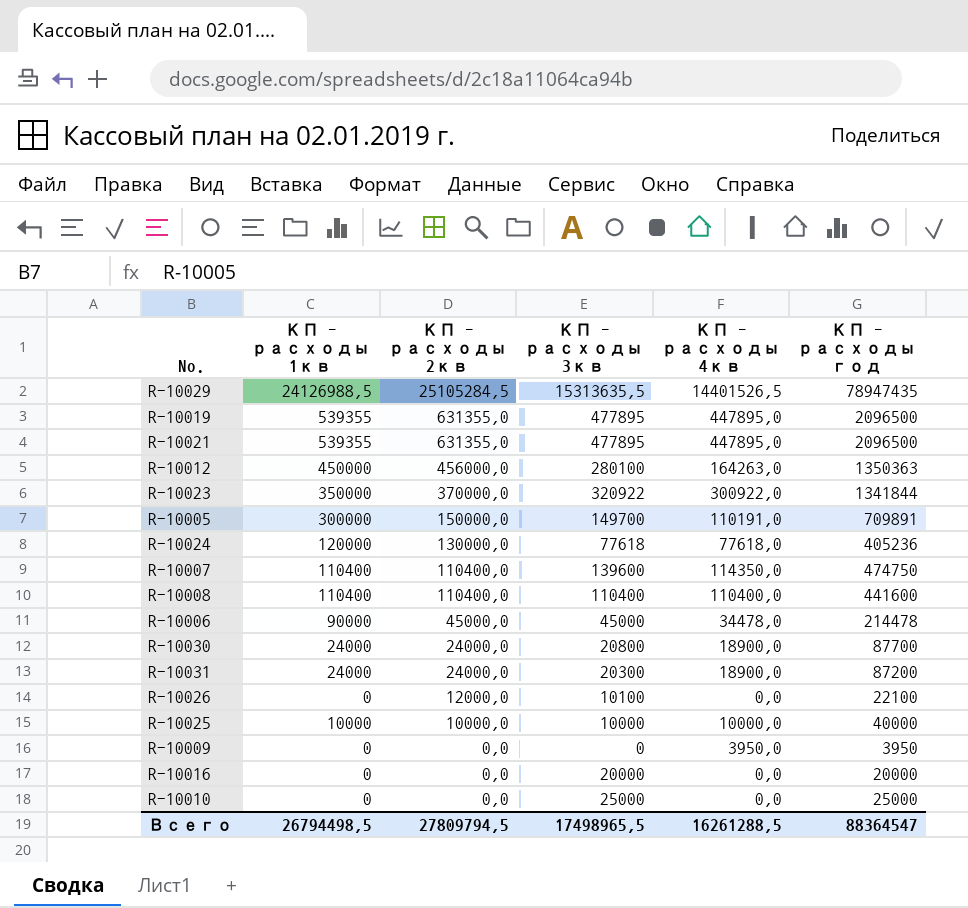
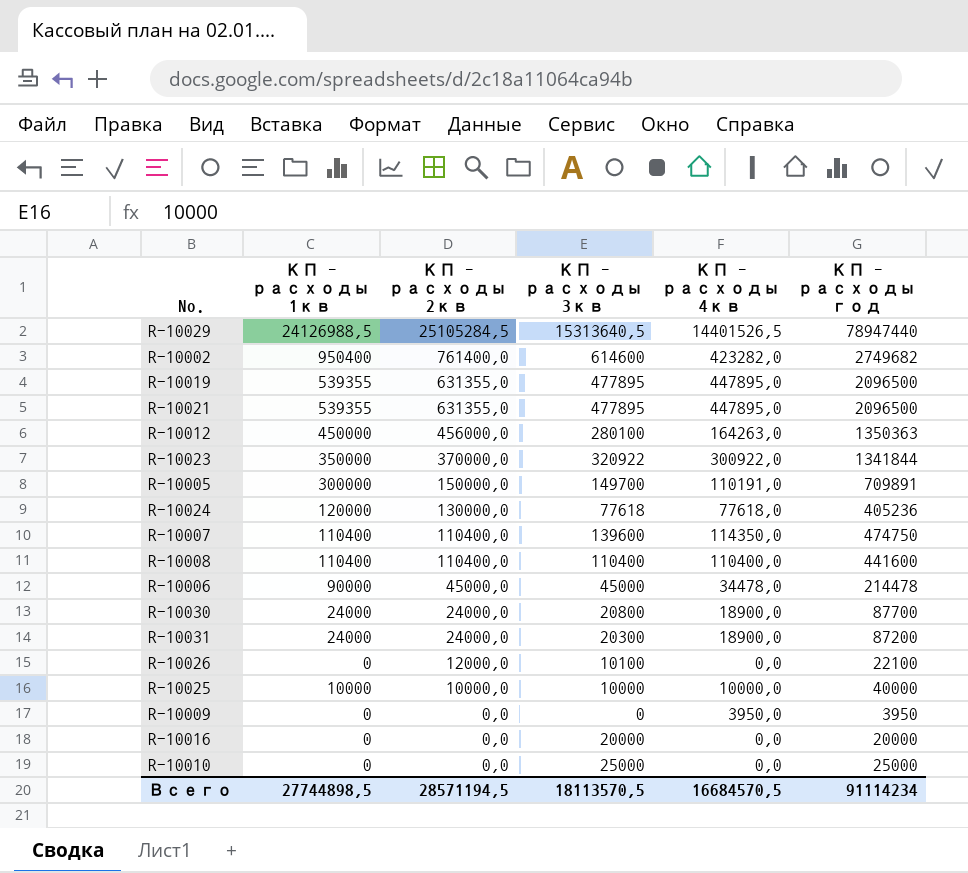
R-10029 | КП - расходы 3кв: 15313635,5 -> 15313640,5
R-10029 | КП - расходы год: 78947435 -> 78947440
row R-10002: none -> 950400 | 761400,0 | 614600 | 423282,0 | 2749682
Всего | КП - расходы 1кв: 26794498,5 -> 27744898,5
Всего | КП - расходы 2кв: 27809794,5 -> 28571194,5
Всего | КП - расходы 3кв: 17498965,5 -> 18113570,5
Всего | КП - расходы 4кв: 16261288,5 -> 16684570,5
Всего | КП - расходы год: 88364547 -> 91114234

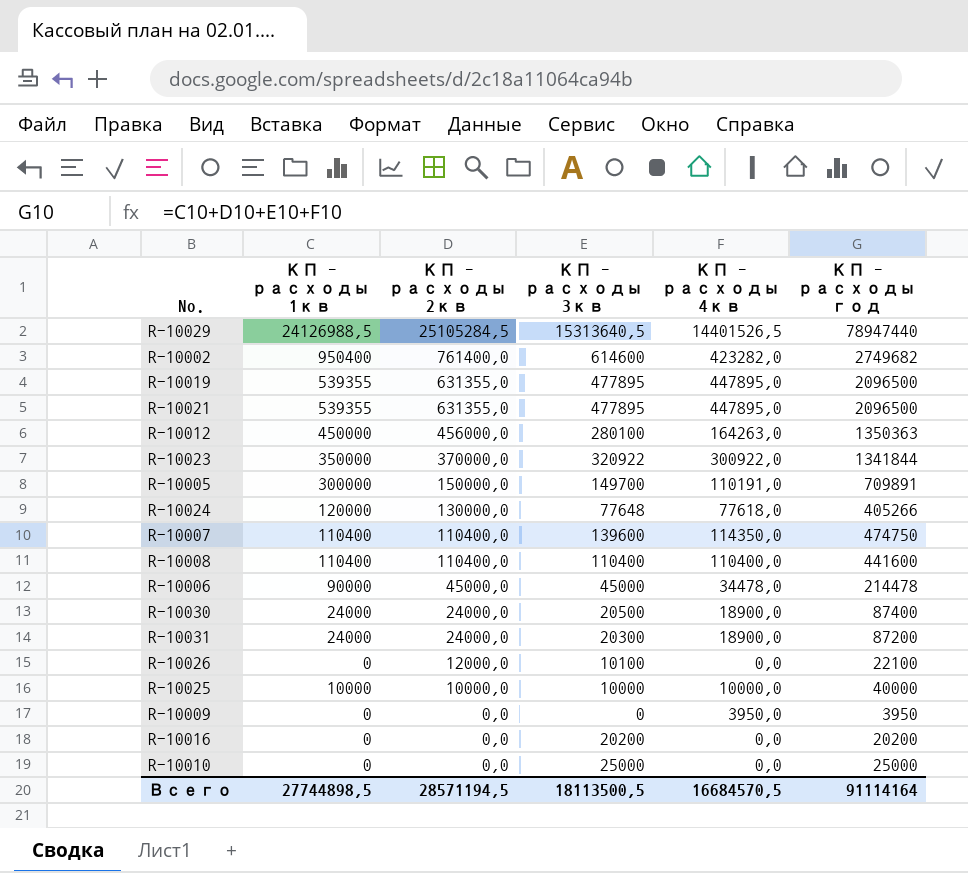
R-10024 | КП - расходы 3кв: 77618 -> 77648
R-10024 | КП - расходы год: 405236 -> 405266
R-10030 | КП - расходы 3кв: 20800 -> 20500
R-10030 | КП - расходы год: 87700 -> 87400
R-10016 | КП - расходы 3кв: 20000 -> 20200
R-10016 | КП - расходы год: 20000 -> 20200
Всего | КП - расходы 3кв: 18113570,5 -> 18113500,5
Всего | КП - расходы год: 91114234 -> 91114164

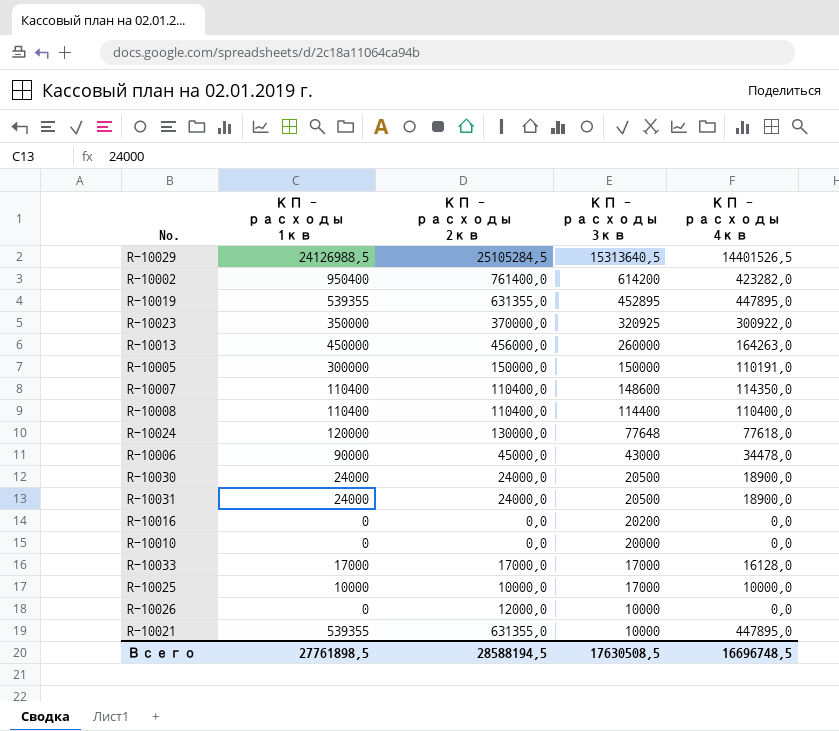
row order: КП - расходы 2кв descending -> КП - расходы 3кв descending
column КП - расходы год | formula: [КП - расходы 1кв] + [КП - расходы 2кв] + [КП - расходы 3кв] + [КП - расходы 4кв] -> none
row R-10012: 450000 | 456000,0 | 280100 | 164263,0 | 1350363 -> none
row R-10009: 0 | 0,0 | 0 | 3950,0 | 3950 -> none
R-10002 | КП - расходы 3кв: 614600 -> 614200
R-10019 | КП - расходы 3кв: 477895 -> 452895
R-10023 | КП - расходы 3кв: 320922 -> 320925
row R-10013: none -> 450000 | 456000,0 | 260000 | 164263,0
R-10005 | КП - расходы 3кв: 149700 -> 150000
R-10007 | КП - расходы 3кв: 139600 -> 148600
R-10008 | КП - расходы 3кв: 110400 -> 114400
R-10006 | КП - расходы 3кв: 45000 -> 43000
R-10031 | КП - расходы 3кв: 20300 -> 20500
R-10010 | КП - расходы 3кв: 25000 -> 20000
row R-10033: none -> 17000 | 17000,0 | 17000 | 16128,0
R-10025 | КП - расходы 3кв: 10000 -> 17000
R-10026 | КП - расходы 3кв: 10100 -> 10000
R-10021 | КП - расходы 3кв: 477895 -> 10000
Всего | КП - расходы 1кв: 27744898,5 -> 27761898,5
Всего | КП - расходы 2кв: 28571194,5 -> 28588194,5
Всего | КП - расходы 3кв: 18113500,5 -> 17630508,5
Всего | КП - расходы 4кв: 16684570,5 -> 16696748,5

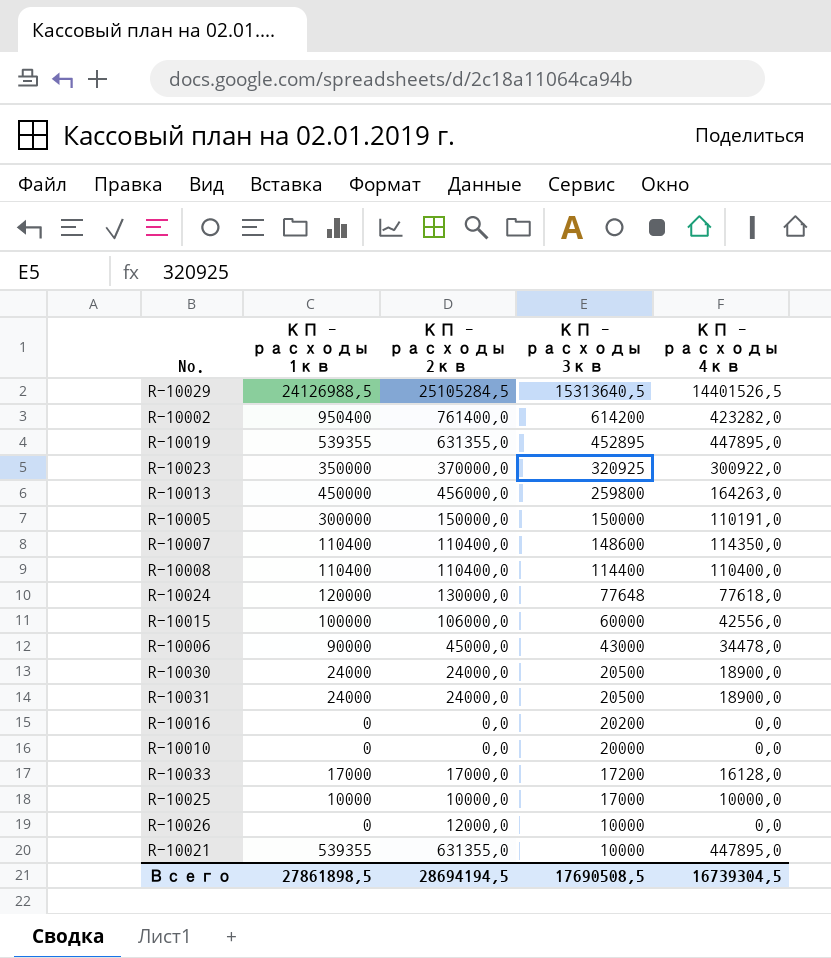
R-10013 | КП - расходы 3кв: 260000 -> 259800
row R-10015: none -> 100000 | 106000,0 | 60000 | 42556,0
R-10033 | КП - расходы 3кв: 17000 -> 17200
Всего | КП - расходы 1кв: 27761898,5 -> 27861898,5
Всего | КП - расходы 2кв: 28588194,5 -> 28694194,5
Всего | КП - расходы 3кв: 17630508,5 -> 17690508,5
Всего | КП - расходы 4кв: 16696748,5 -> 16739304,5

